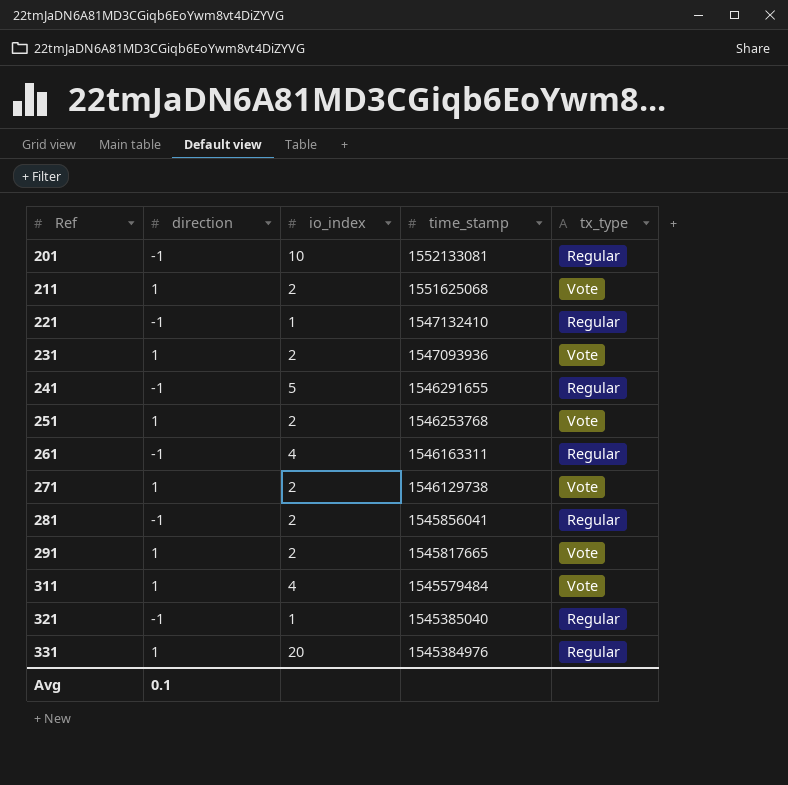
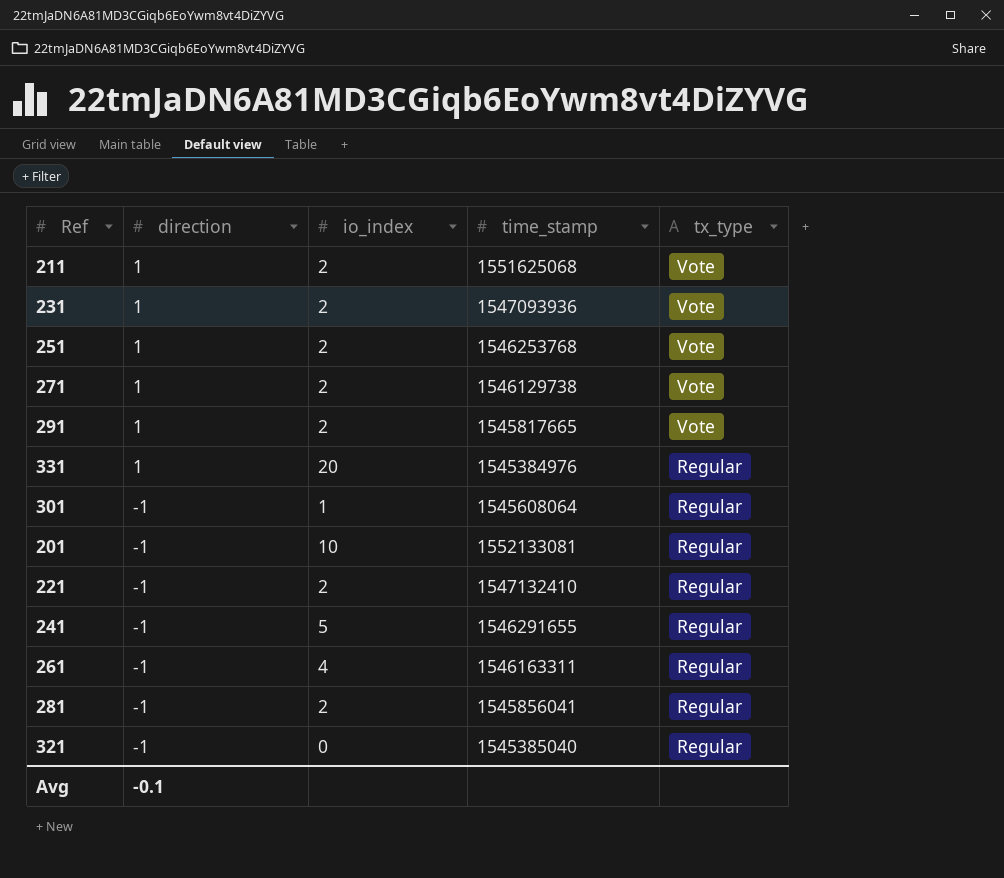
row order: Ref ascending -> direction descending
row 311: 1 | 4 | 1545579484 | Vote -> none
row 301: none -> -1 | 1 | 1545608064 | Regular
221 | io_index: 1 -> 2
321 | io_index: 1 -> 0
Avg | direction: 0.1 -> -0.1

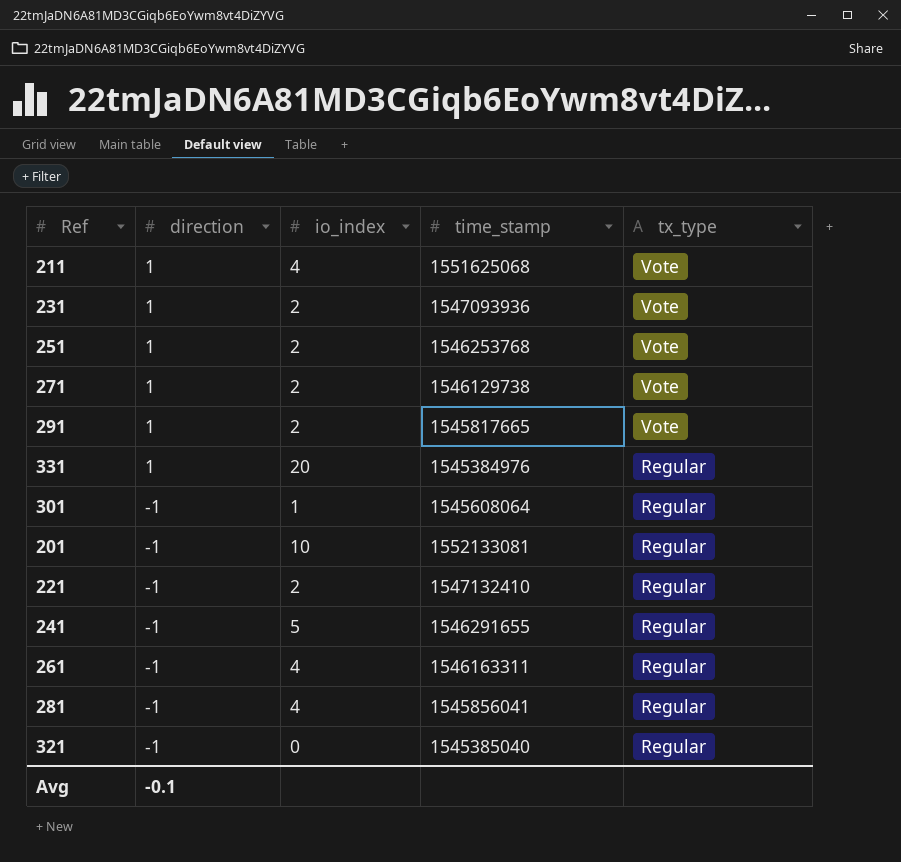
211 | io_index: 2 -> 4
281 | io_index: 2 -> 4

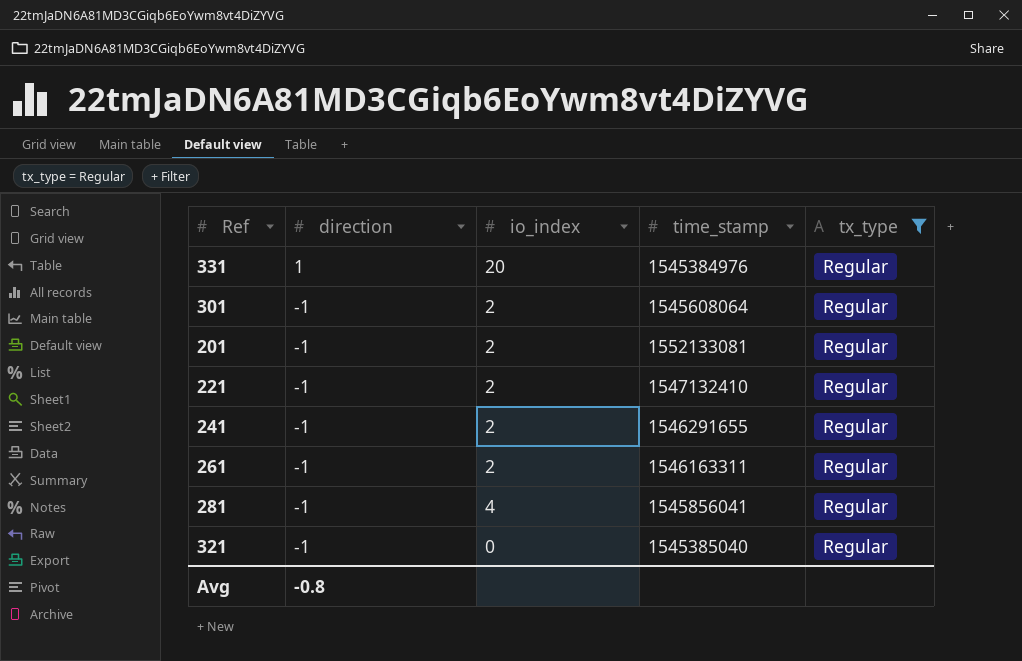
filter: none -> tx_type = Regular
301 | io_index: 1 -> 2
201 | io_index: 10 -> 2
241 | io_index: 5 -> 2
261 | io_index: 4 -> 2
Avg | direction: -0.1 -> -0.8

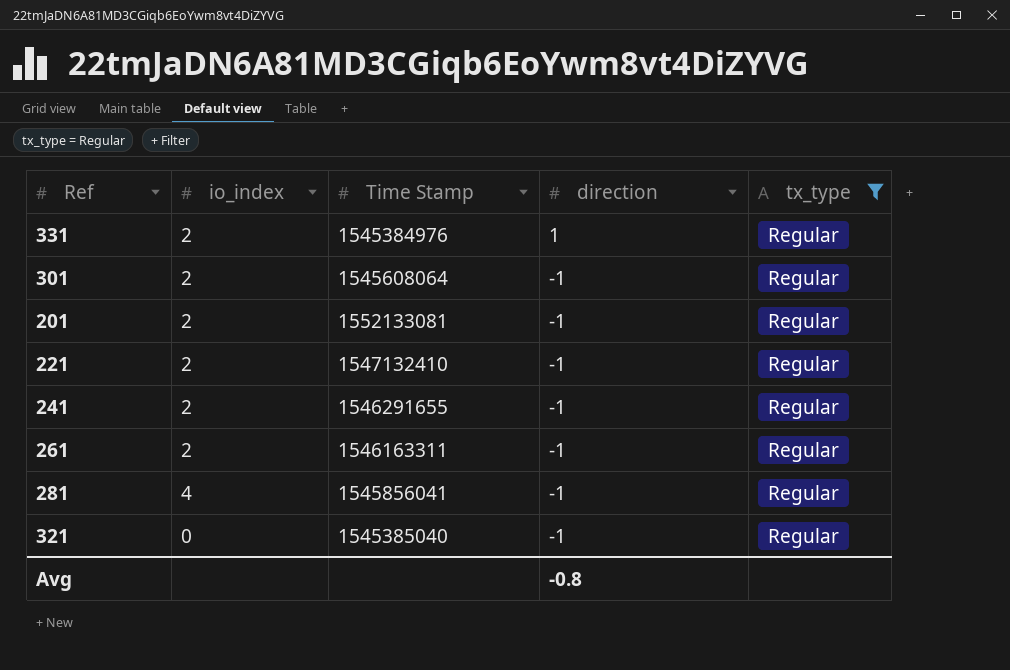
column name: time_stamp -> Time Stamp
column direction | position: 2 -> 4
331 | io_index: 20 -> 2

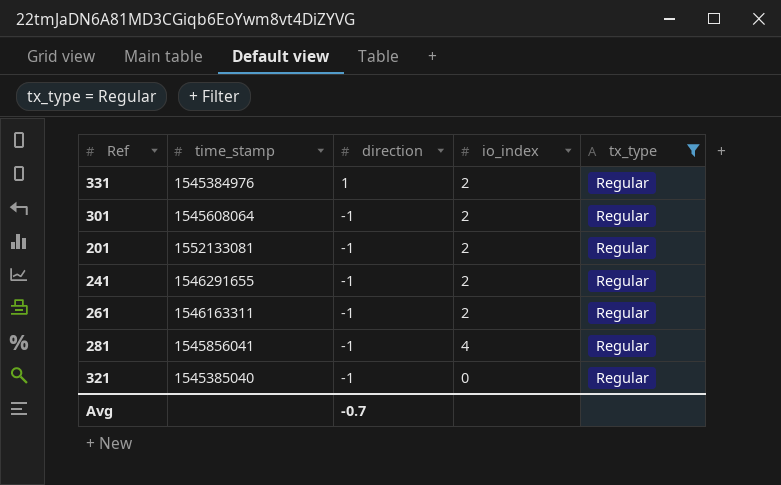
column name: Time Stamp -> time_stamp
column io_index | position: 2 -> 4
row 221: 2 | 1547132410 | -1 | Regular -> none
Avg | direction: -0.8 -> -0.7

